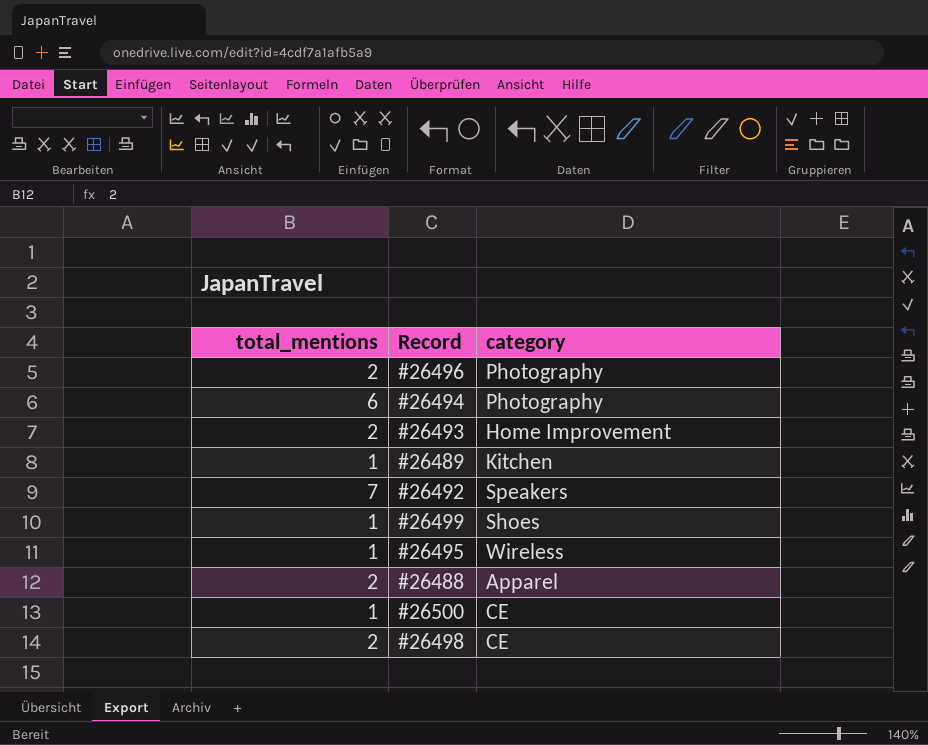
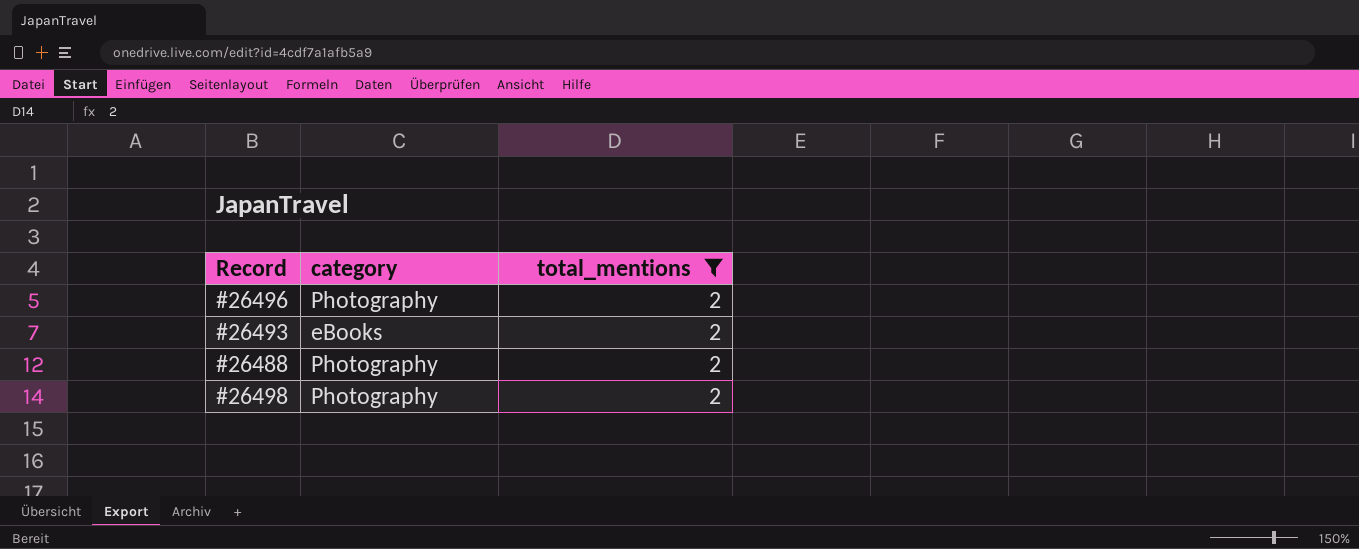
filter: none -> total_mentions = 2
column total_mentions | position: 1 -> 3
#26493 | category: Home Improvement -> eBooks
#26488 | category: Apparel -> Photography
#26498 | category: CE -> Photography

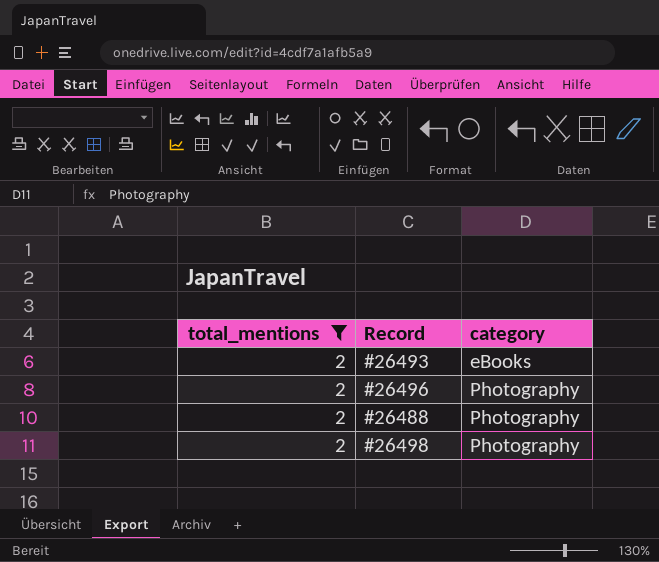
row order: none -> category ascending
column total_mentions | position: 3 -> 1

